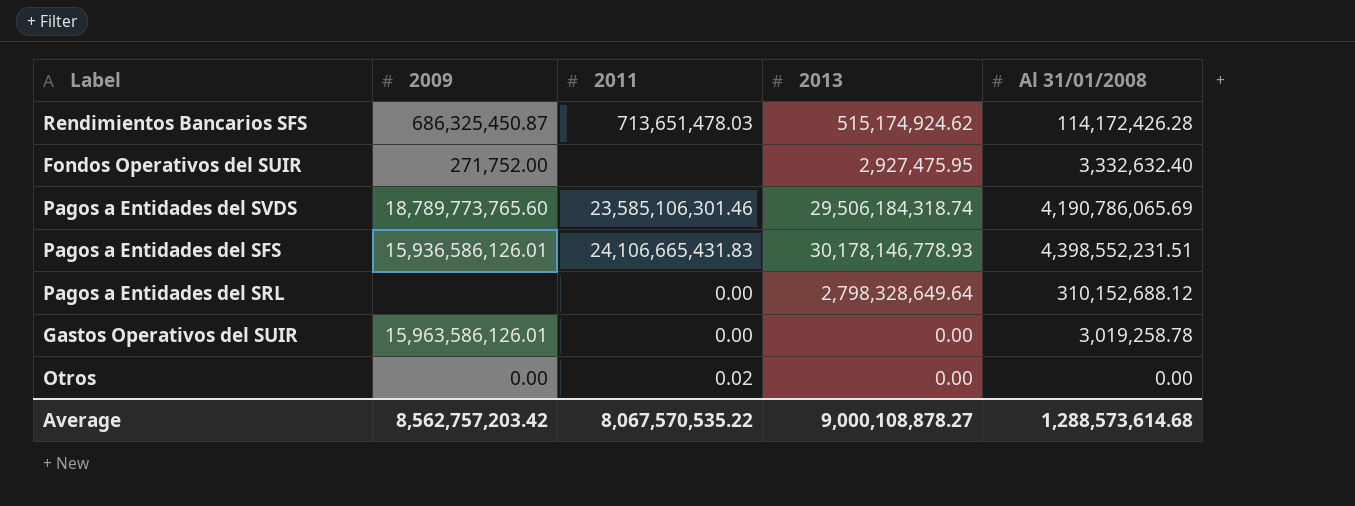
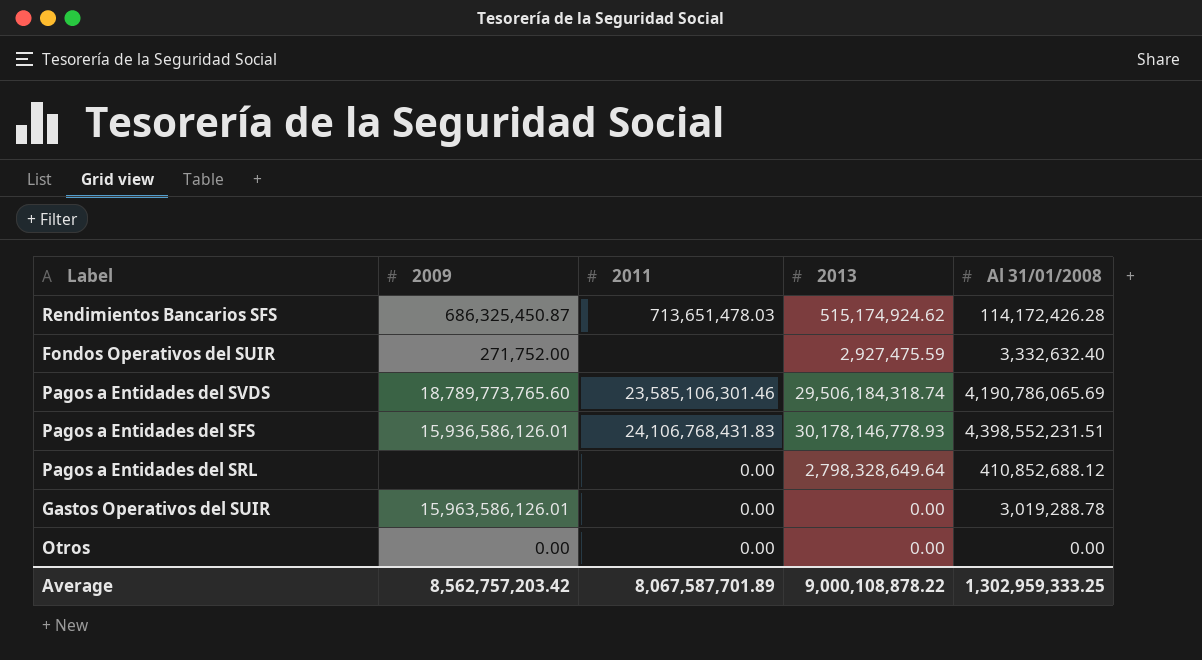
Fondos Operativos del SUIR | 2013: 2,927,475.95 -> 2,927,475.59
Pagos a Entidades del SFS | 2011: 24,106,665,431.83 -> 24,106,768,431.83
Pagos a Entidades del SRL | Al 31/01/2008: 310,152,688.12 -> 410,852,688.12
Gastos Operativos del SUIR | Al 31/01/2008: 3,019,258.78 -> 3,019,288.78
Otros | 2011: 0.02 -> 0.00
Average | 2011: 8,067,570,535.22 -> 8,067,587,701.89
Average | 2013: 9,000,108,878.27 -> 9,000,108,878.22
Average | Al 31/01/2008: 1,288,573,614.68 -> 1,302,959,333.25

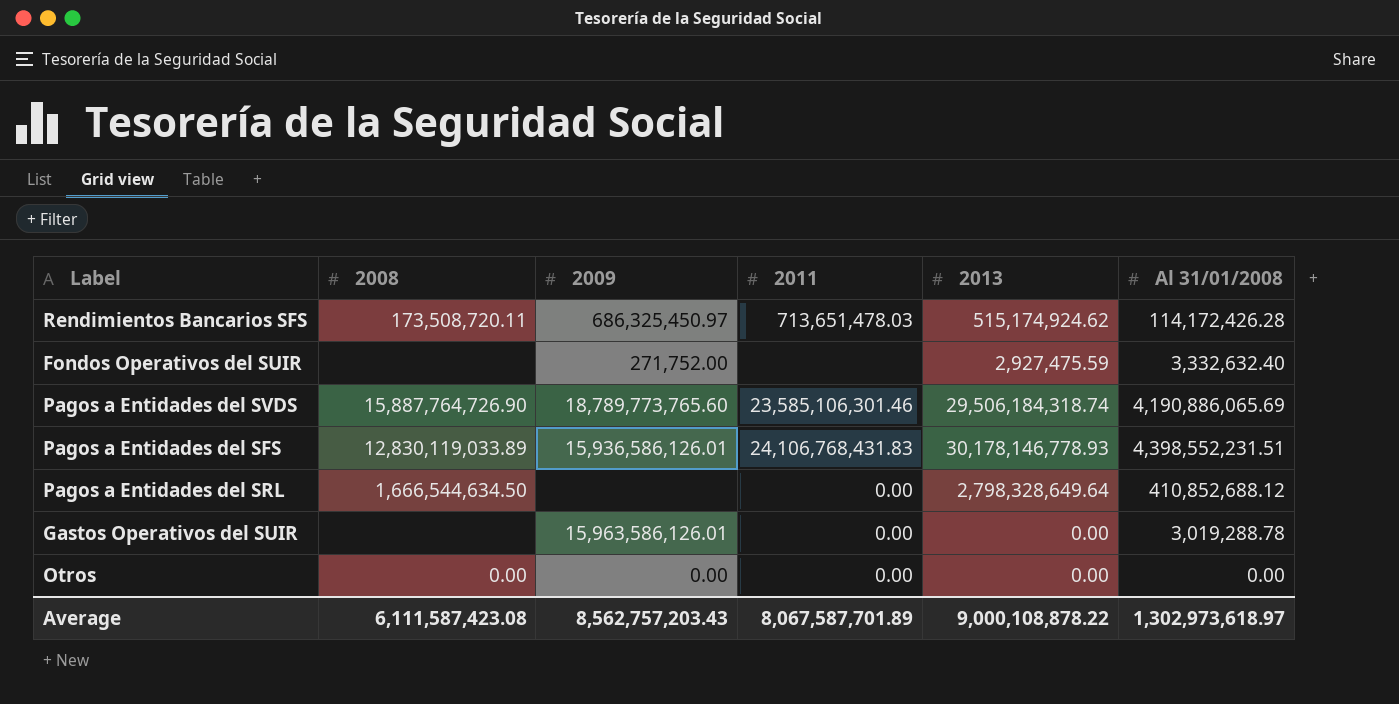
column 2008 | position: none -> 2
Rendimientos Bancarios SFS | 2009: 686,325,450.87 -> 686,325,450.97
Pagos a Entidades del SVDS | Al 31/01/2008: 4,190,786,065.69 -> 4,190,886,065.69
Average | 2009: 8,562,757,203.42 -> 8,562,757,203.43
Average | Al 31/01/2008: 1,302,959,333.25 -> 1,302,973,618.97

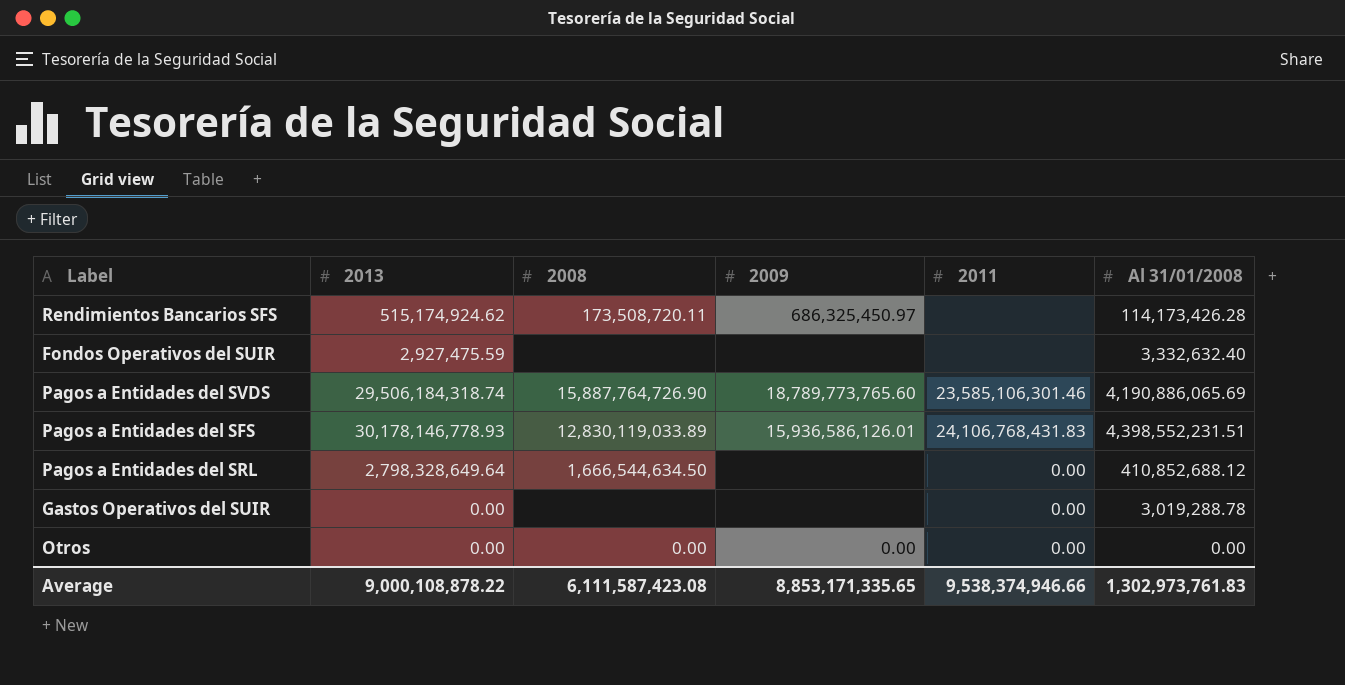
column 2013 | position: 5 -> 2
Rendimientos Bancarios SFS | 2011: 713,651,478.03 -> none
Rendimientos Bancarios SFS | Al 31/01/2008: 114,172,426.28 -> 114,173,426.28
Fondos Operativos del SUIR | 2009: 271,752.00 -> none
Gastos Operativos del SUIR | 2009: 15,963,586,126.01 -> none
Average | 2009: 8,562,757,203.43 -> 8,853,171,335.65
Average | 2011: 8,067,587,701.89 -> 9,538,374,946.66
Average | Al 31/01/2008: 1,302,973,618.97 -> 1,302,973,761.83

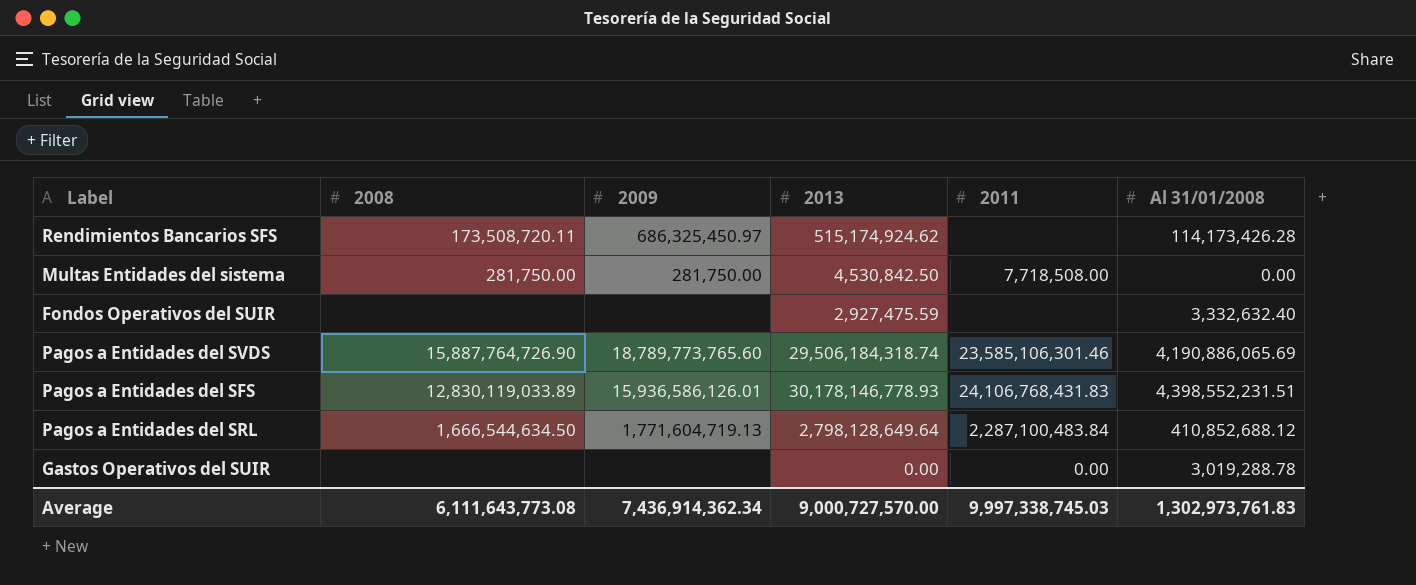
column 2013 | position: 2 -> 4
row Otros: 0.00 | 0.00 | 0.00 | 0.00 | 0.00 -> none
row Multas Entidades del sistema: none -> 281,750.00 | 281,750.00 | 4,530,842.50 | 7,718,508.00 | 0.00
Pagos a Entidades del SRL | 2009: none -> 1,771,604,719.13
Pagos a Entidades del SRL | 2013: 2,798,328,649.64 -> 2,798,128,649.64
Pagos a Entidades del SRL | 2011: 0.00 -> 2,287,100,483.84
Average | 2008: 6,111,587,423.08 -> 6,111,643,773.08
Average | 2009: 8,853,171,335.65 -> 7,436,914,362.34
Average | 2013: 9,000,108,878.22 -> 9,000,727,570.00
Average | 2011: 9,538,374,946.66 -> 9,997,338,745.03

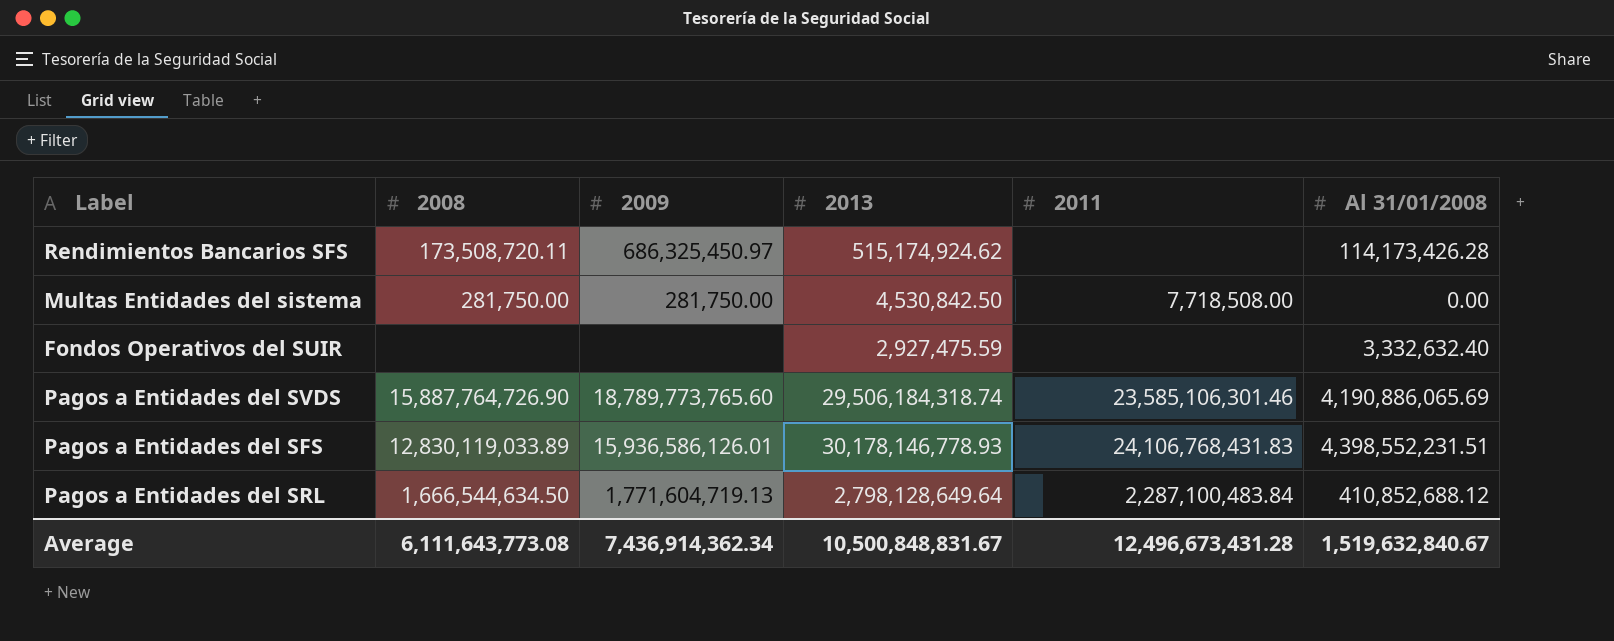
row Gastos Operativos del SUIR: none | none | 0.00 | 0.00 | 3,019,288.78 -> none
Average | 2013: 9,000,727,570.00 -> 10,500,848,831.67
Average | 2011: 9,997,338,745.03 -> 12,496,673,431.28
Average | Al 31/01/2008: 1,302,973,761.83 -> 1,519,632,840.67

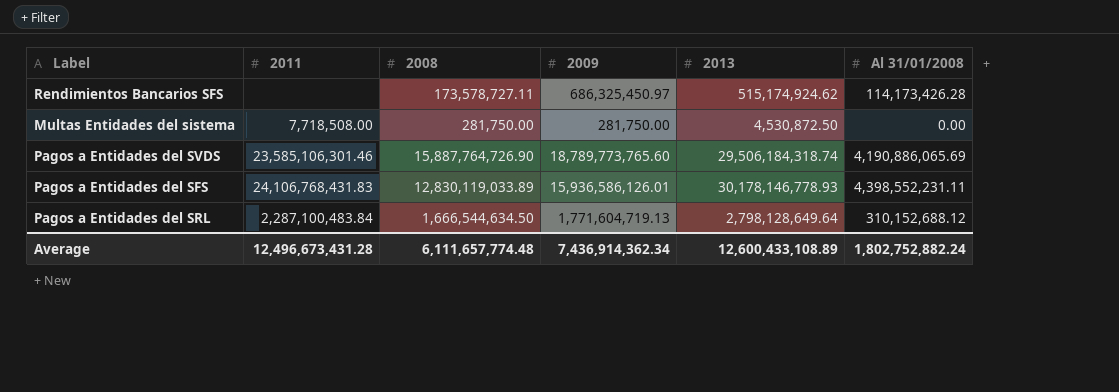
column 2011 | position: 5 -> 2
row Fondos Operativos del SUIR: none | none | 2,927,475.59 | none | 3,332,632.40 -> none
Rendimientos Bancarios SFS | 2008: 173,508,720.11 -> 173,578,727.11
Multas Entidades del sistema | 2013: 4,530,842.50 -> 4,530,872.50
Pagos a Entidades del SFS | Al 31/01/2008: 4,398,552,231.51 -> 4,398,552,231.11
Pagos a Entidades del SRL | Al 31/01/2008: 410,852,688.12 -> 310,152,688.12
Average | 2008: 6,111,643,773.08 -> 6,111,657,774.48
Average | 2013: 10,500,848,831.67 -> 12,600,433,108.89
Average | Al 31/01/2008: 1,519,632,840.67 -> 1,802,752,882.24

